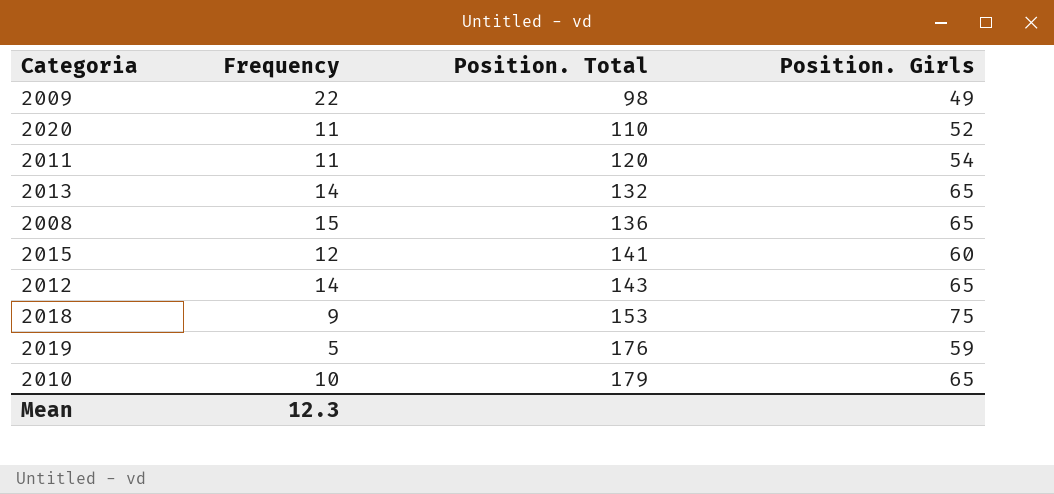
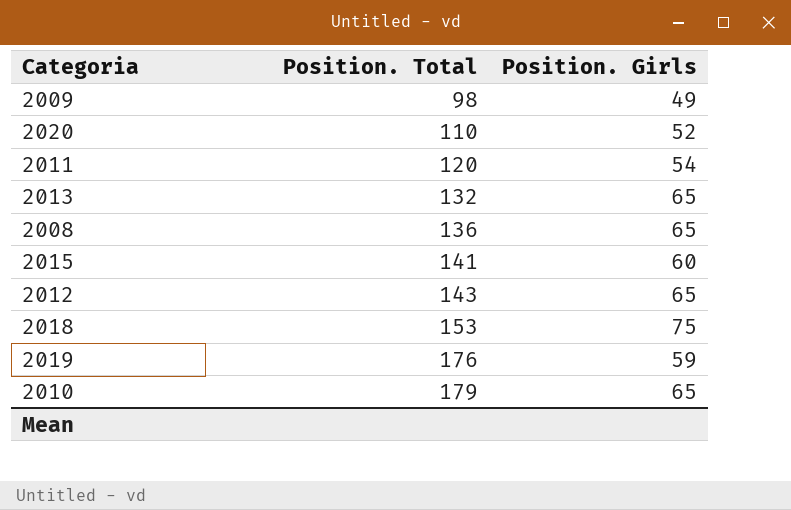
column Frequency | position: 2 -> none

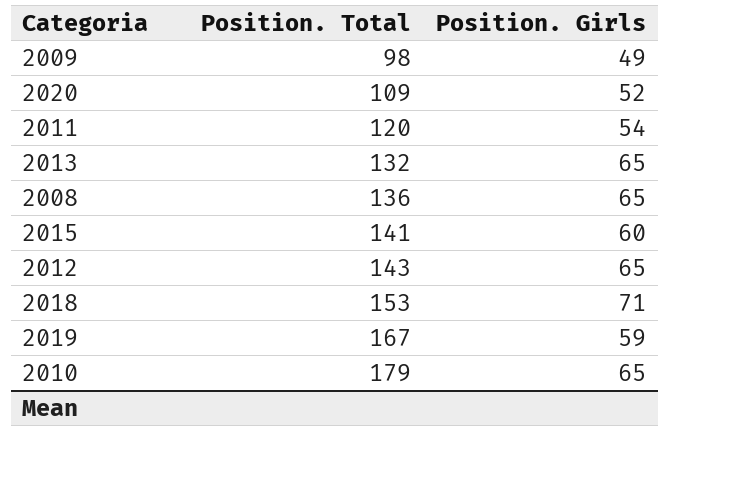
2020 | Position. Total: 110 -> 109
2018 | Position. Girls: 75 -> 71
2019 | Position. Total: 176 -> 167

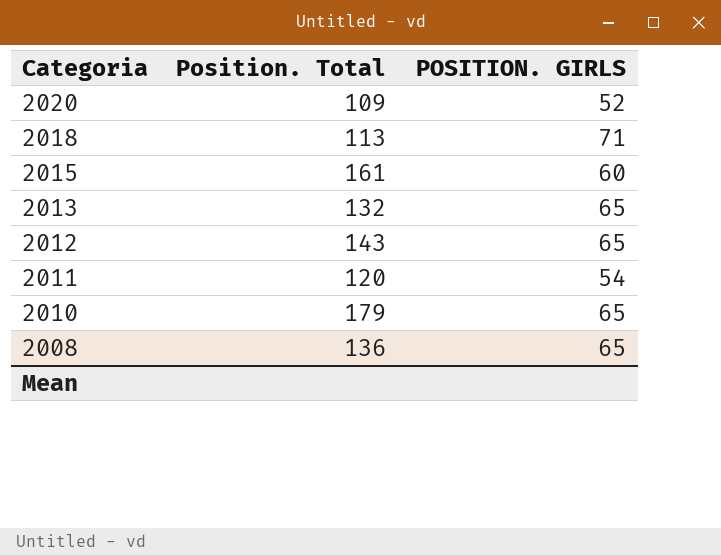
row order: Position. Total ascending -> Categoria descending
column name: Position. Girls -> POSITION. GIRLS
row 2009: 98 | 49 -> none
row 2019: 167 | 59 -> none
2018 | Position. Total: 153 -> 113
2015 | Position. Total: 141 -> 161

